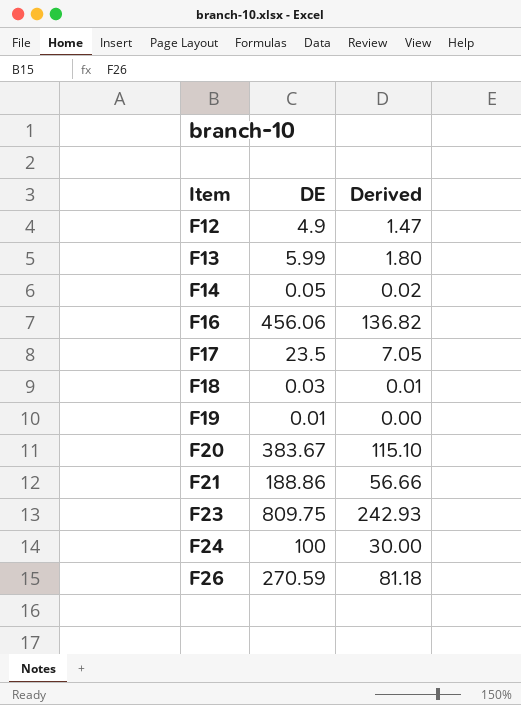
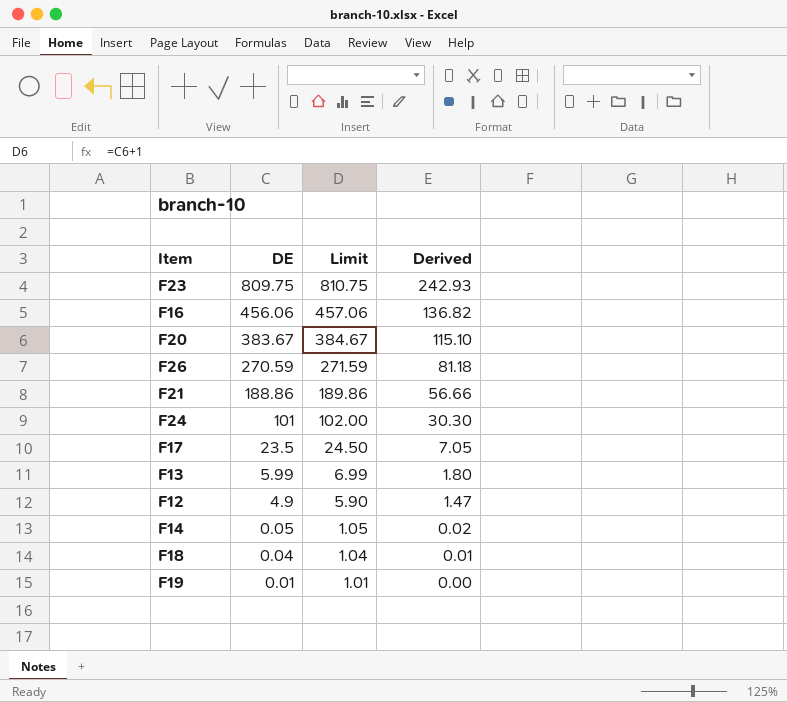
row order: Item ascending -> DE descending
column Limit | formula: none -> [DE] + 1
F24 | DE: 100 -> 101
F24 | Derived: 30.00 -> 30.30
F18 | DE: 0.03 -> 0.04

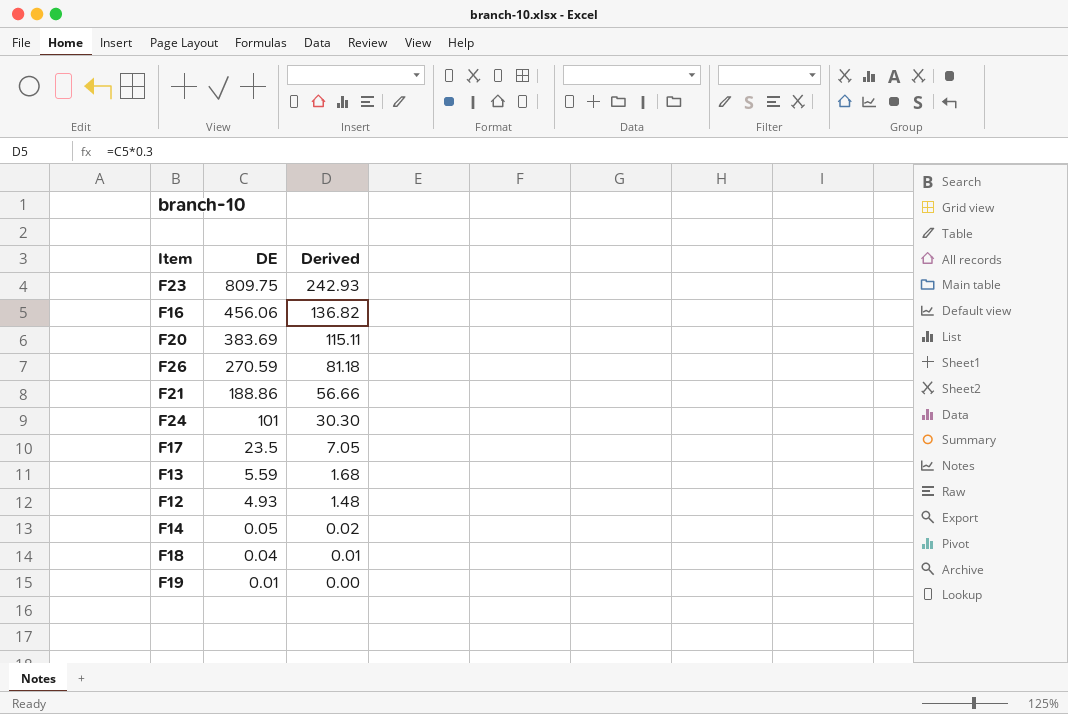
column Limit | formula: [DE] + 1 -> none
F20 | DE: 383.67 -> 383.69
F20 | Derived: 115.10 -> 115.11
F13 | DE: 5.99 -> 5.59
F13 | Derived: 1.80 -> 1.68
F12 | DE: 4.9 -> 4.93
F12 | Derived: 1.47 -> 1.48

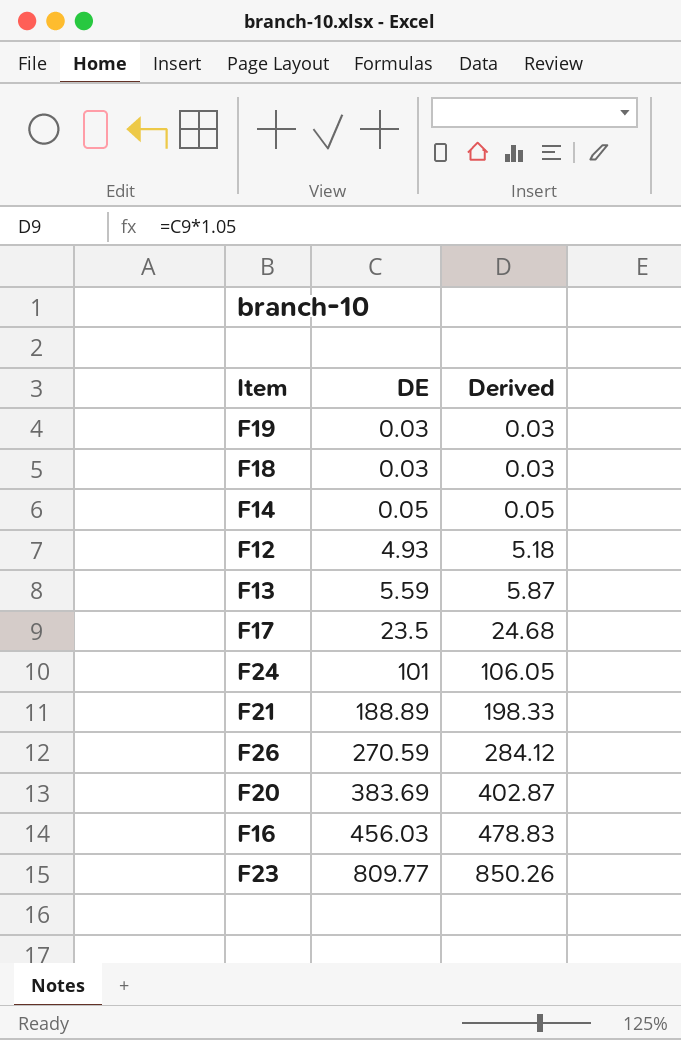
row order: DE descending -> DE ascending
column Derived | formula: [DE] * 0.3 -> [DE] * 1.05
F19 | DE: 0.01 -> 0.03
F18 | DE: 0.04 -> 0.03
F21 | DE: 188.86 -> 188.89
F16 | DE: 456.06 -> 456.03
F23 | DE: 809.75 -> 809.77

